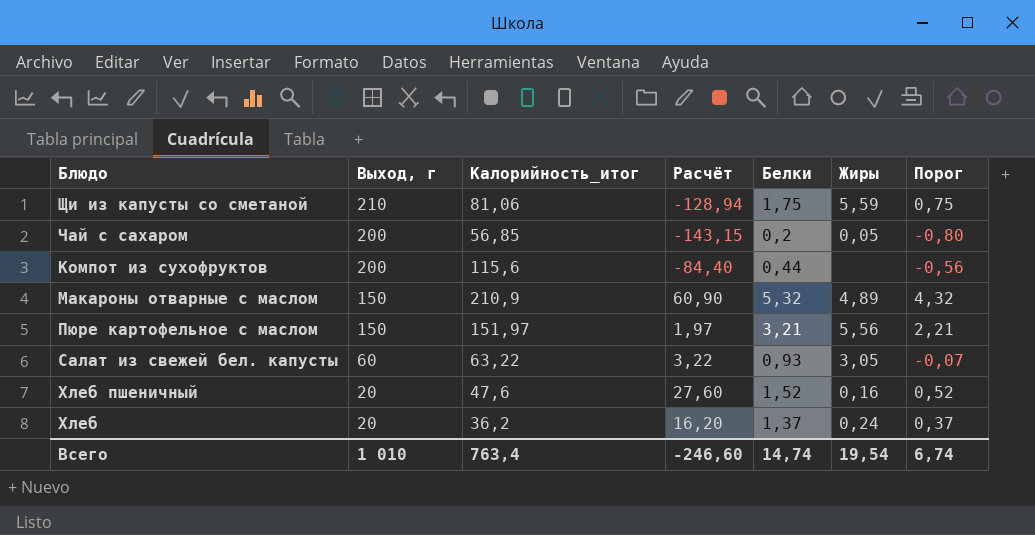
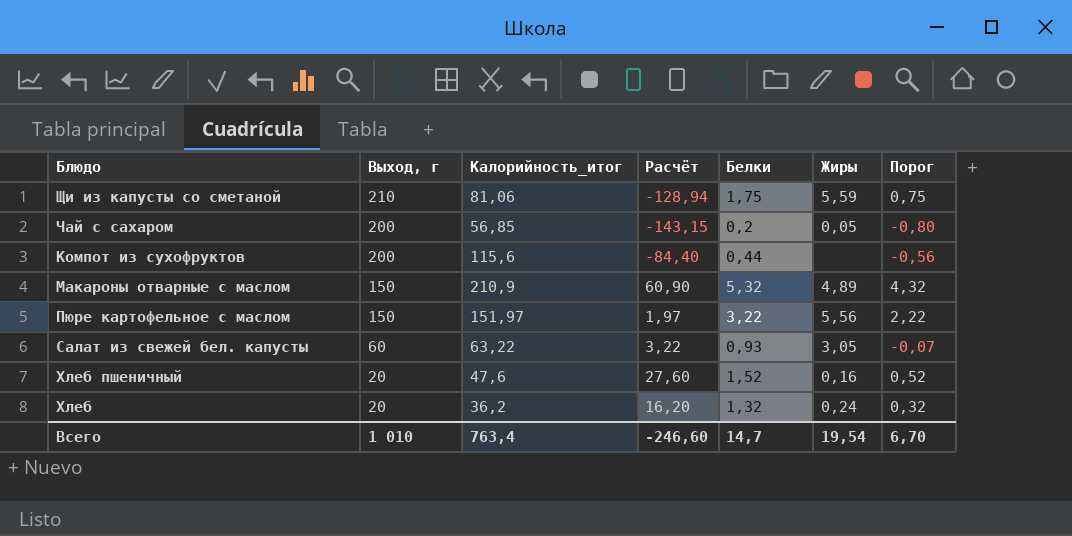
Пюре картофельное с маслом | Белки: 3,21 -> 3,22
Пюре картофельное с маслом | Порог: 2,21 -> 2,22
Хлеб | Белки: 1,37 -> 1,32
Хлеб | Порог: 0,37 -> 0,32
Всего | Белки: 14,74 -> 14,7
Всего | Порог: 6,74 -> 6,70

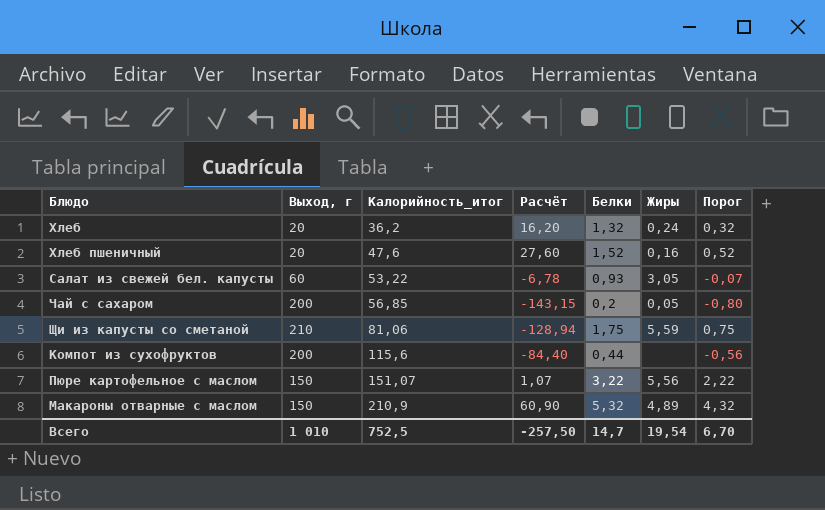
row order: Выход, г descending -> Калорийность_итог ascending
Салат из свежей бел. капусты | Калорийность_итог: 63,22 -> 53,22
Салат из свежей бел. капусты | Расчёт: 3,22 -> -6,78
Пюре картофельное с маслом | Калорийность_итог: 151,97 -> 151,07
Пюре картофельное с маслом | Расчёт: 1,97 -> 1,07
Всего | Калорийность_итог: 763,4 -> 752,5
Всего | Расчёт: -246,60 -> -257,50

